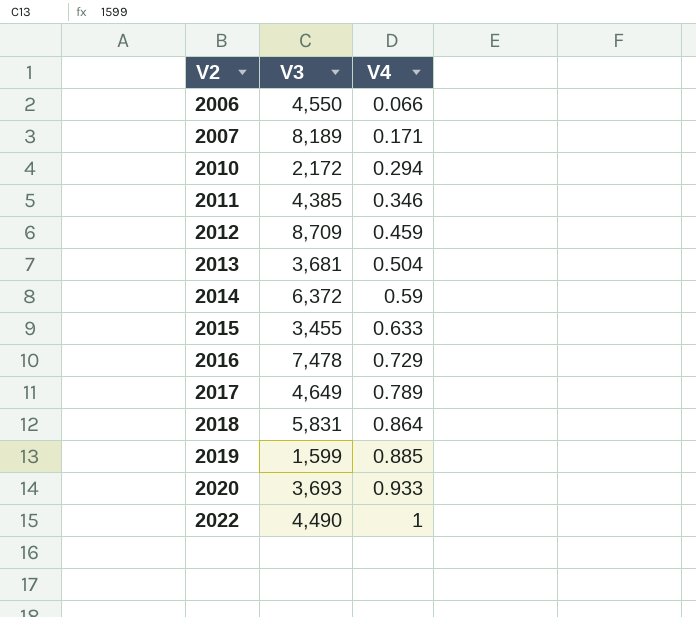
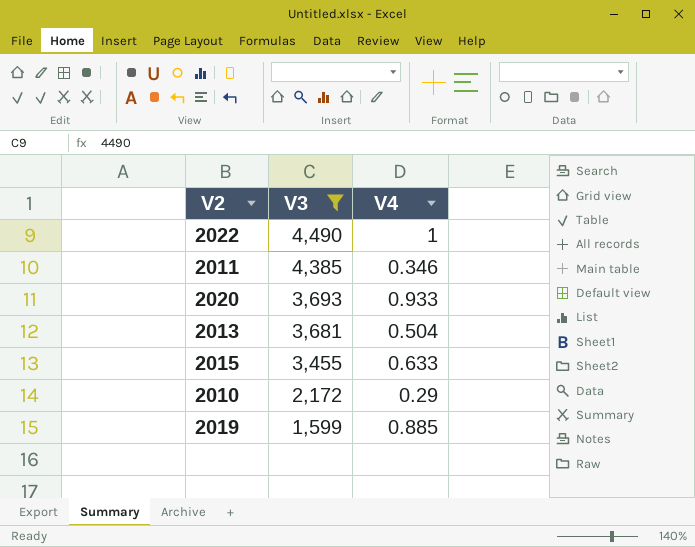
filter: none -> V3 <= 4,490
row order: V2 ascending -> V3 descending
2010 | V4: 0.294 -> 0.29

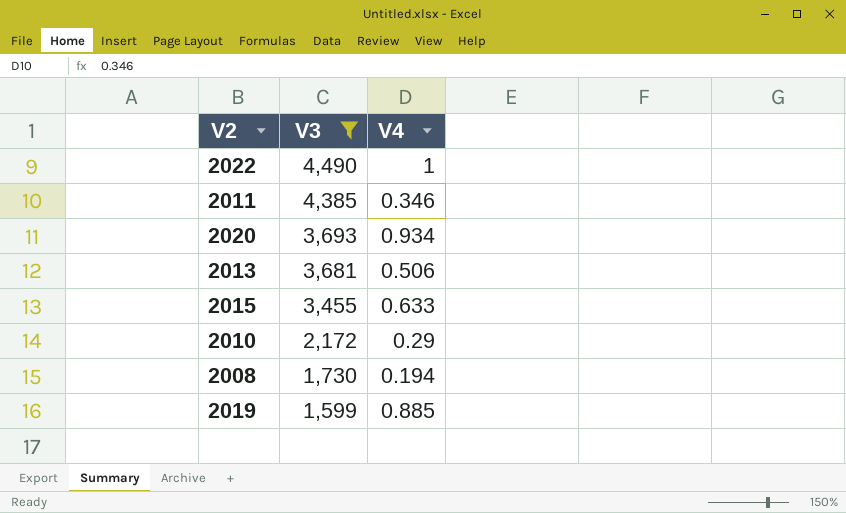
2020 | V4: 0.933 -> 0.934
2013 | V4: 0.504 -> 0.506
row 2008: none -> 1,730 | 0.194

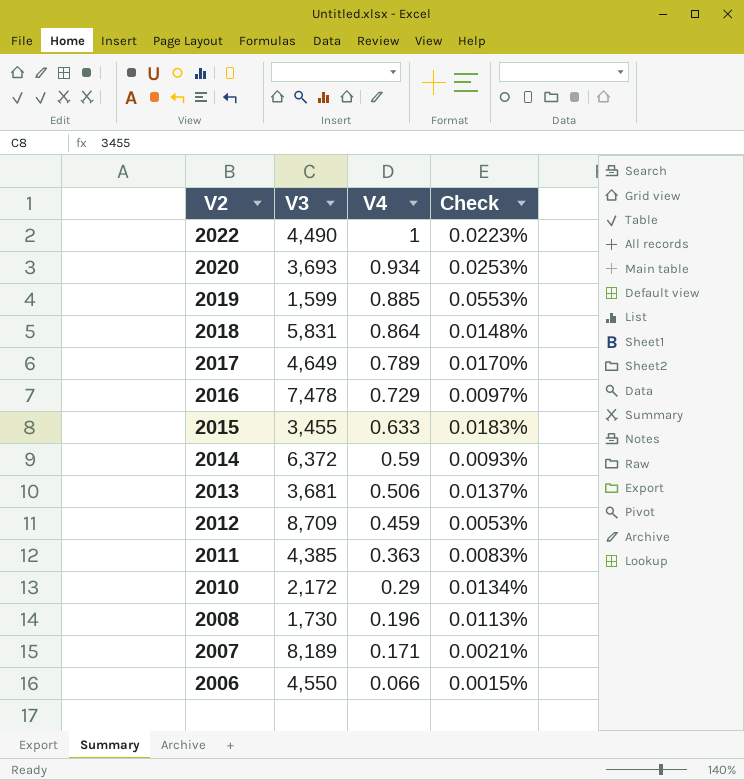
filter: V3 <= 4,490 -> none
row order: V3 descending -> V2 descending
column Check | formula: none -> [V4] / [V3]
2011 | V4: 0.346 -> 0.363
2008 | V4: 0.194 -> 0.196

